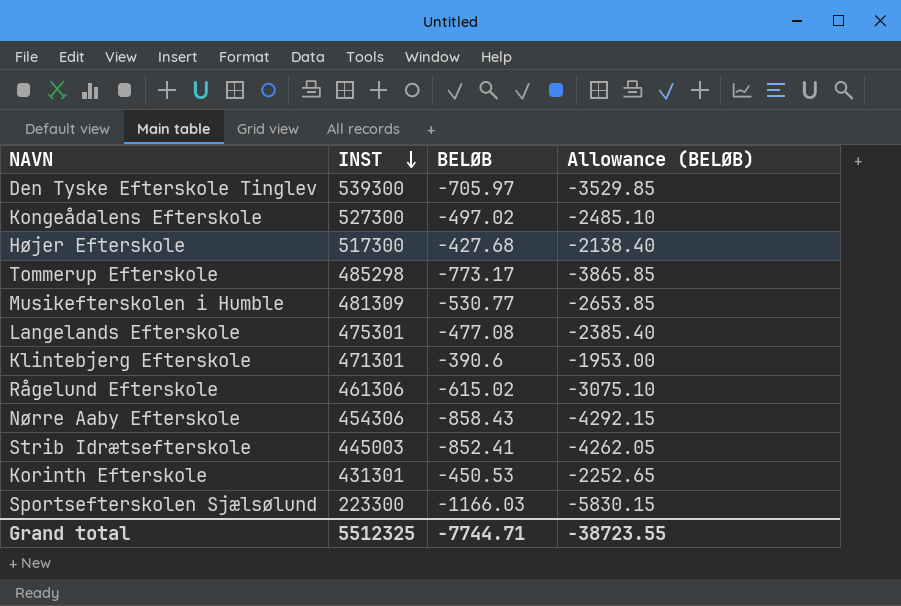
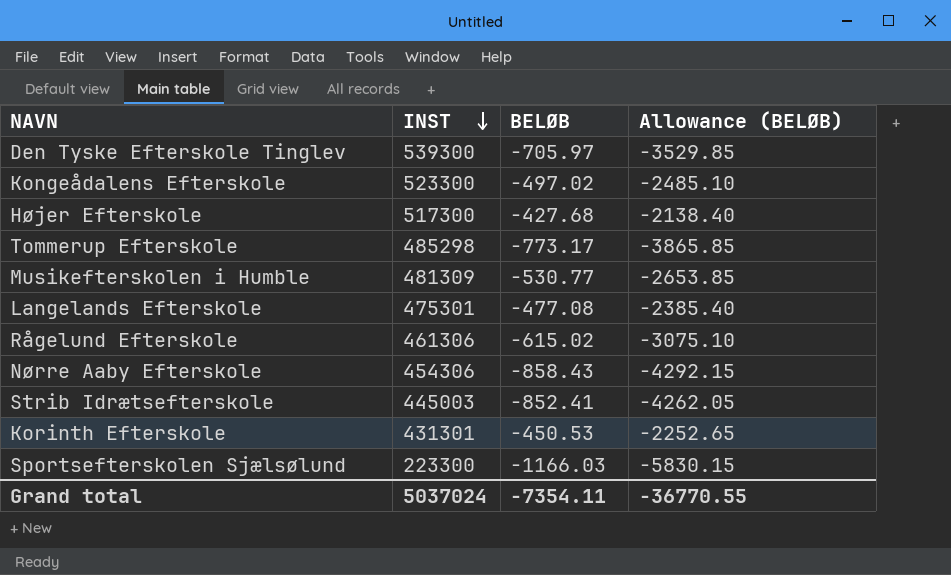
row Klintebjerg Efterskole: 471301 | -390.6 | -1953.00 -> none
Kongeådalens Efterskole | INST: 527300 -> 523300
Grand total | INST: 5512325 -> 5037024
Grand total | BELØB: -7744.71 -> -7354.11
Grand total | Allowance (BELØB): -38723.55 -> -36770.55

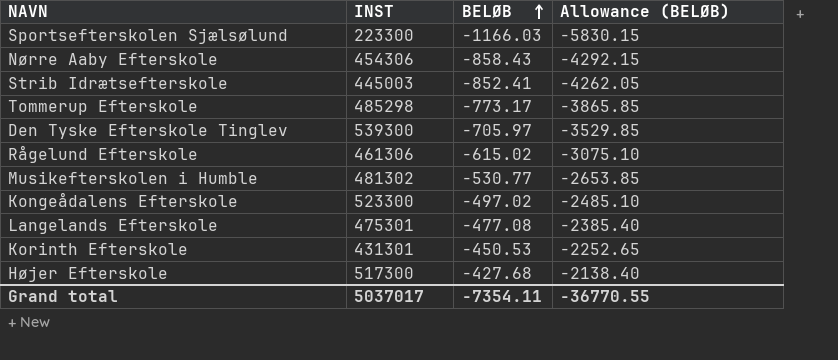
row order: INST descending -> BELØB ascending
Musikefterskolen i Humble | INST: 481309 -> 481302
Grand total | INST: 5037024 -> 5037017

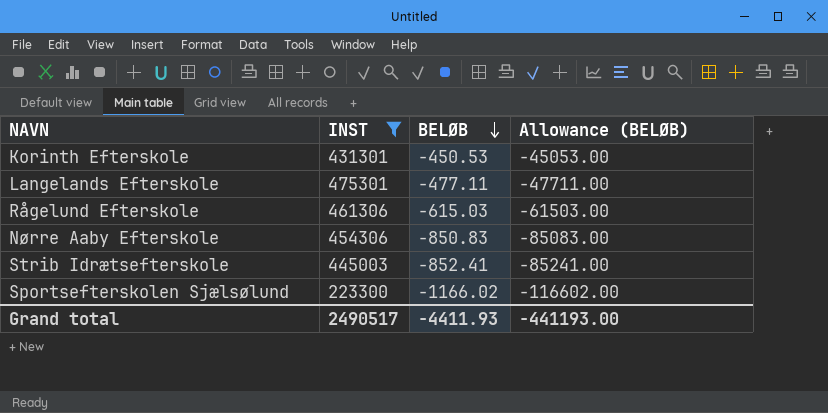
filter: none -> INST <= 475301
row order: BELØB ascending -> BELØB descending
column Allowance (BELØB) | formula: [BELØB] * 5 -> [BELØB] * 100
Langelands Efterskole | BELØB: -477.08 -> -477.11
Rågelund Efterskole | BELØB: -615.02 -> -615.03
Nørre Aaby Efterskole | BELØB: -858.43 -> -850.83
Sportsefterskolen Sjælsølund | BELØB: -1166.03 -> -1166.02
Grand total | INST: 5037017 -> 2490517
Grand total | BELØB: -7354.11 -> -4411.93
Grand total | Allowance (BELØB): -36770.55 -> -441193.00

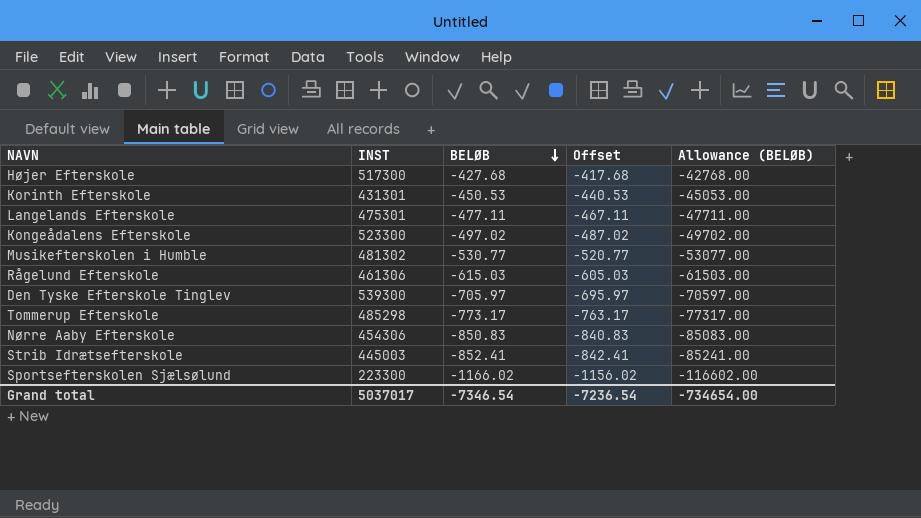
filter: INST <= 475301 -> none
column Offset | formula: none -> [BELØB] + 10
Grand total | INST: 2490517 -> 5037017
Grand total | BELØB: -4411.93 -> -7346.54
Grand total | Allowance (BELØB): -441193.00 -> -734654.00

